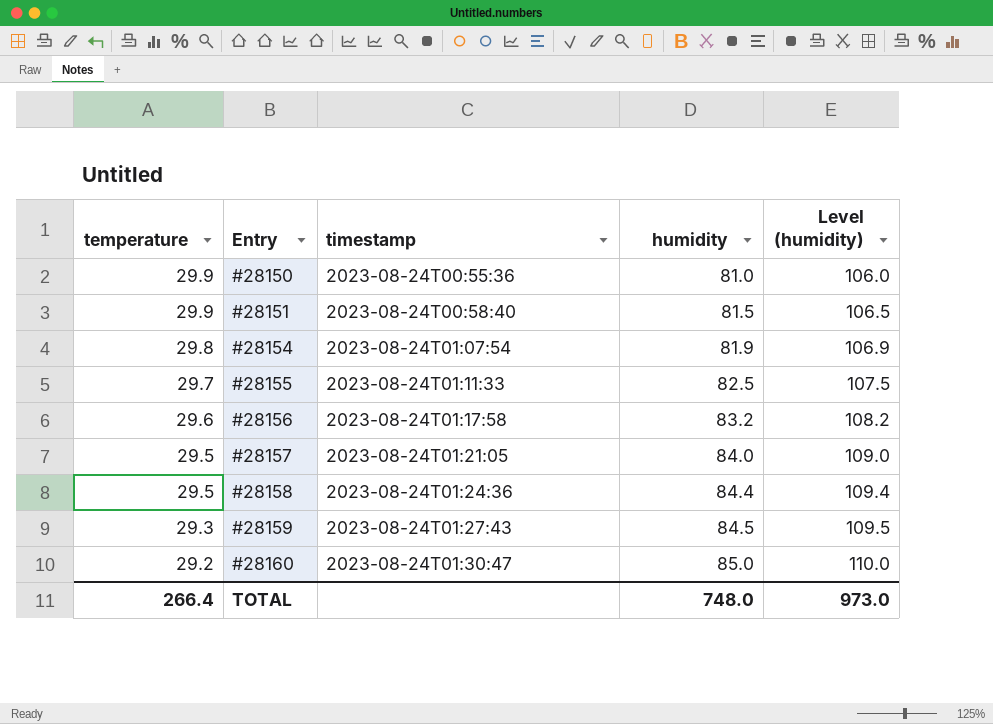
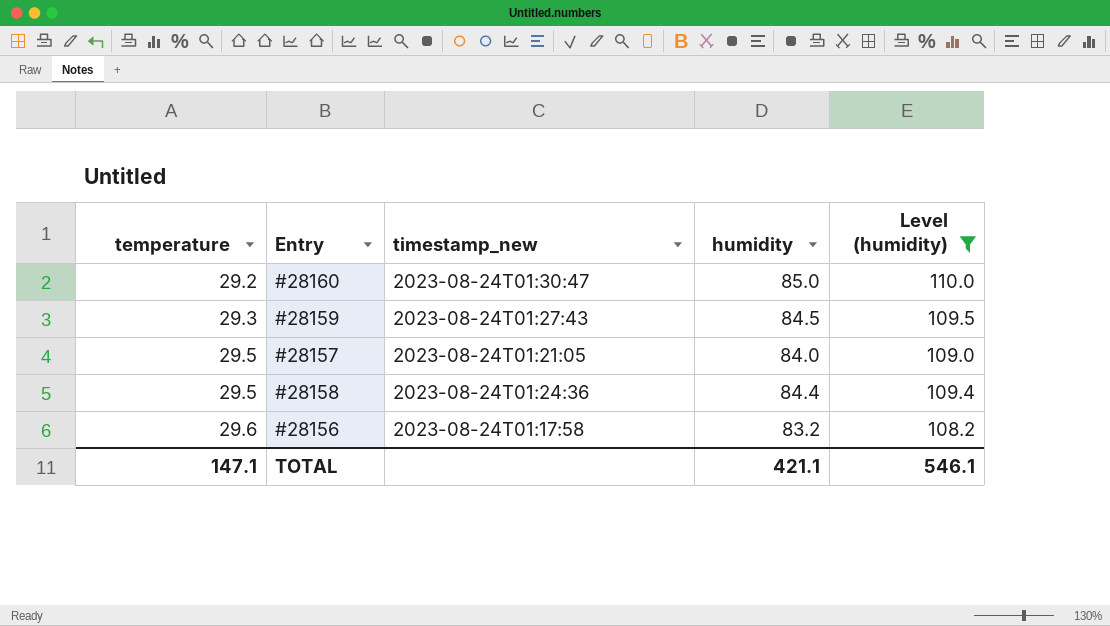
filter: none -> Level (humidity) >= 108.2
row order: temperature descending -> temperature ascending
column name: timestamp -> timestamp_new
TOTAL | temperature: 266.4 -> 147.1
TOTAL | humidity: 748.0 -> 421.1
TOTAL | Level (humidity): 973.0 -> 546.1

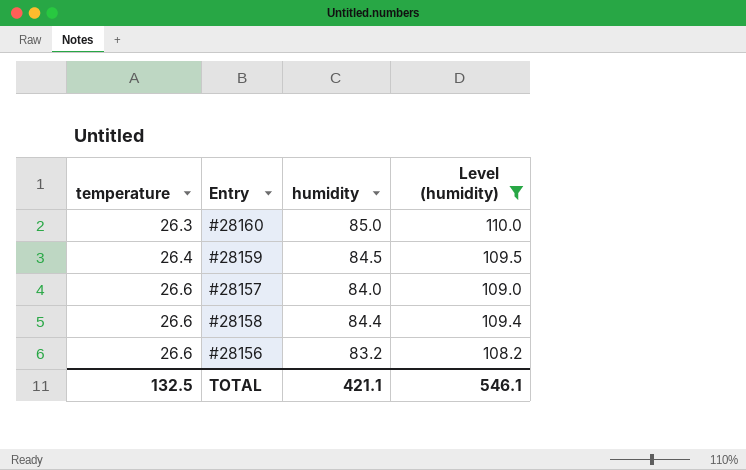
column timestamp_new | position: 3 -> none
#28160 | temperature: 29.2 -> 26.3
#28159 | temperature: 29.3 -> 26.4
#28157 | temperature: 29.5 -> 26.6
#28158 | temperature: 29.5 -> 26.6
#28156 | temperature: 29.6 -> 26.6
TOTAL | temperature: 147.1 -> 132.5

